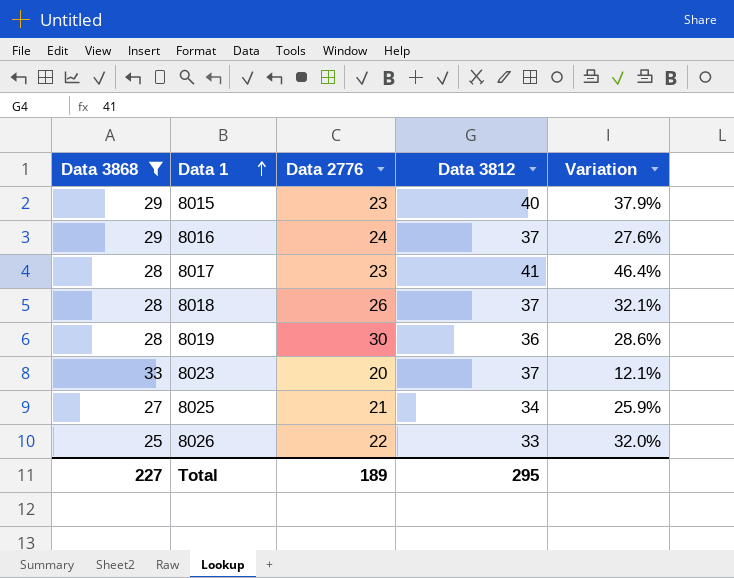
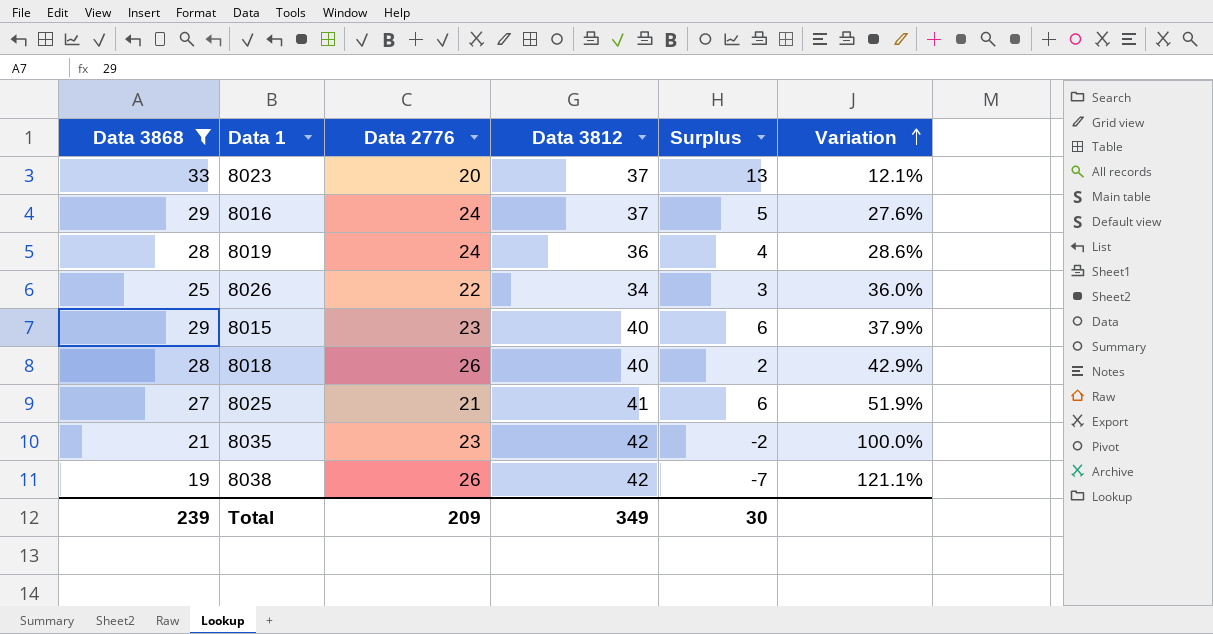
row order: Data 1 ascending -> Variation ascending
column Surplus | formula: none -> [Data 3868] - [Data 2776]
row 8017: 28 | 23 | 41 | 46.4% -> none
8019 | Data 2776: 30 -> 24
8026 | Data 3812: 33 -> 34
8026 | Variation: 32.0% -> 36.0%
8018 | Data 3812: 37 -> 40
8018 | Variation: 32.1% -> 42.9%
8025 | Data 3812: 34 -> 41
8025 | Variation: 25.9% -> 51.9%
row 8035: none -> 21 | 23 | 42 | -2 | 100.0%
row 8038: none -> 19 | 26 | 42 | -7 | 121.1%
Total | Data 3868: 227 -> 239
Total | Data 2776: 189 -> 209
Total | Data 3812: 295 -> 349

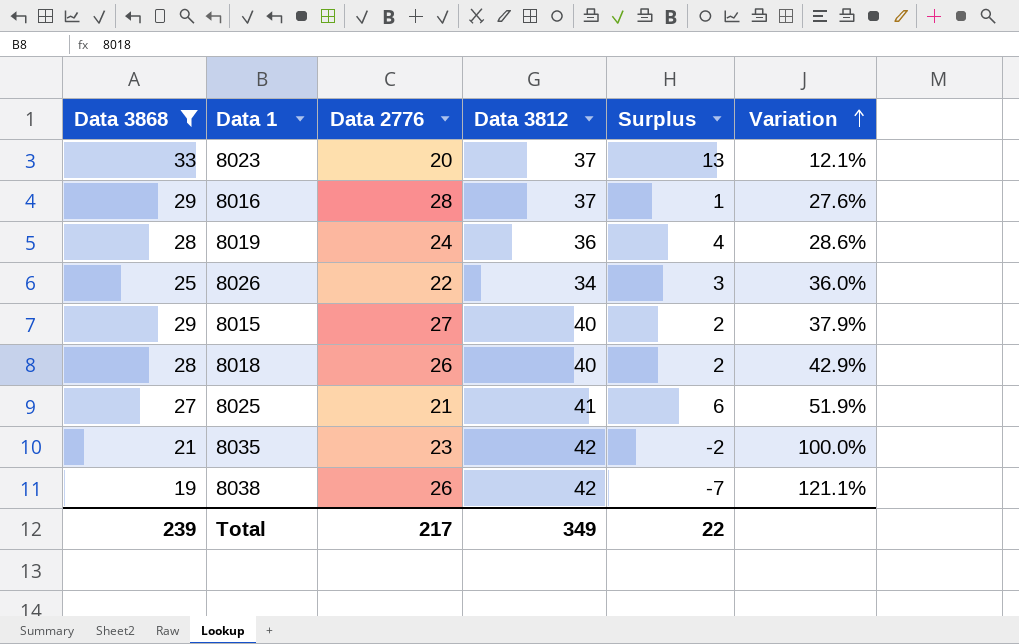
8016 | Data 2776: 24 -> 28
8016 | Surplus: 5 -> 1
8015 | Data 2776: 23 -> 27
8015 | Surplus: 6 -> 2
Total | Data 2776: 209 -> 217
Total | Surplus: 30 -> 22

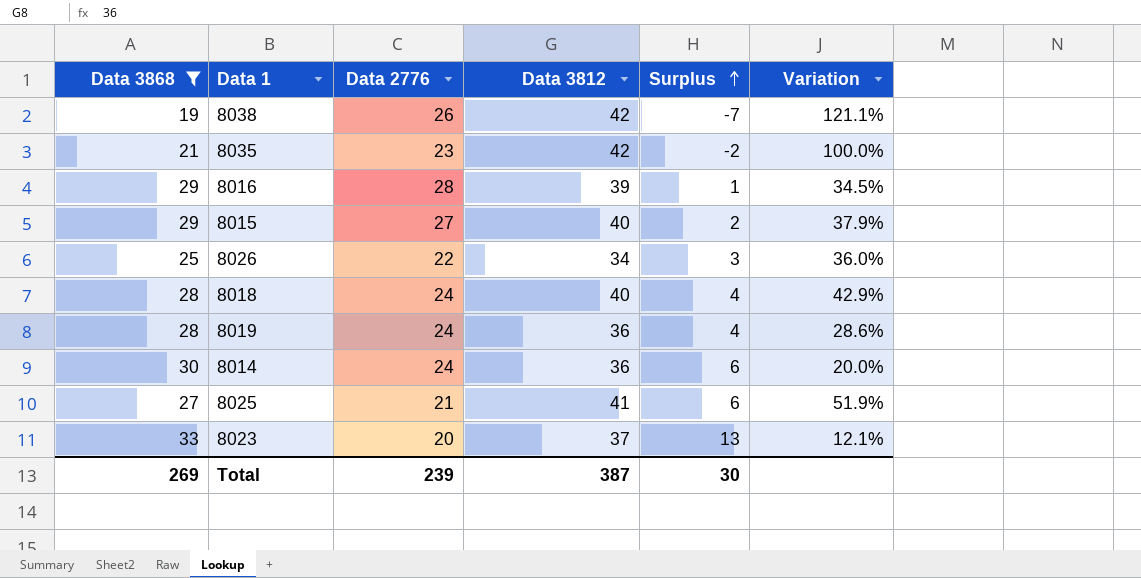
row order: Variation ascending -> Surplus ascending
8016 | Data 3812: 37 -> 39
8016 | Variation: 27.6% -> 34.5%
8018 | Data 2776: 26 -> 24
8018 | Surplus: 2 -> 4
row 8014: none -> 30 | 24 | 36 | 6 | 20.0%
Total | Data 3868: 239 -> 269
Total | Data 2776: 217 -> 239
Total | Data 3812: 349 -> 387
Total | Surplus: 22 -> 30

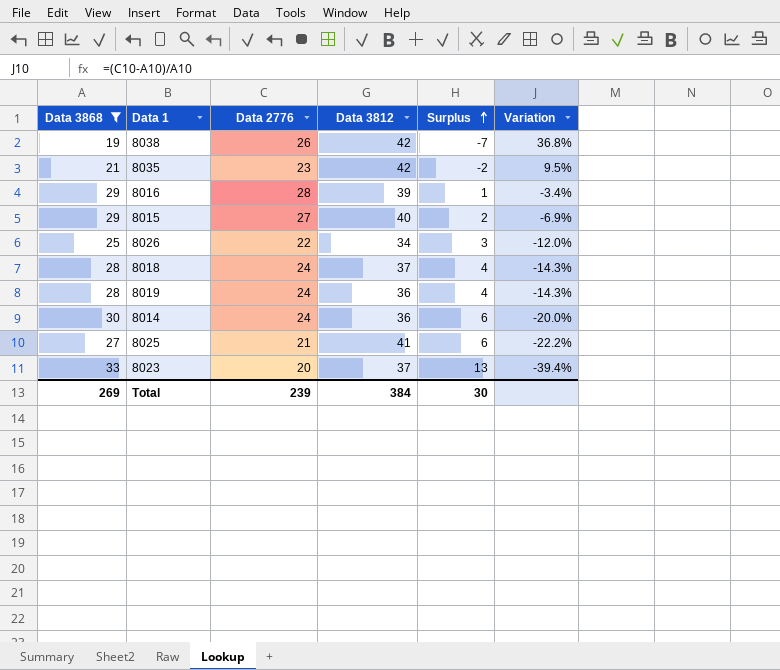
column Variation | formula: ([Data 3812] - [Data 3868]) / [Data 3868] -> ([Data 2776] - [Data 3868]) / [Data 3868]
8018 | Data 3812: 40 -> 37
Total | Data 3812: 387 -> 384

